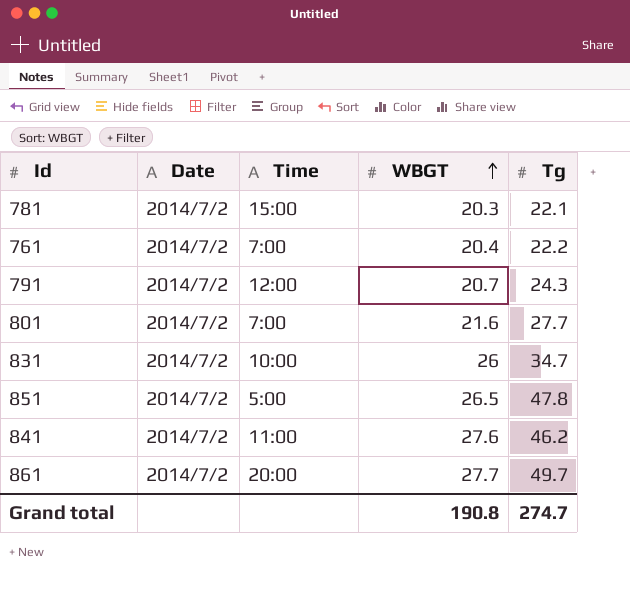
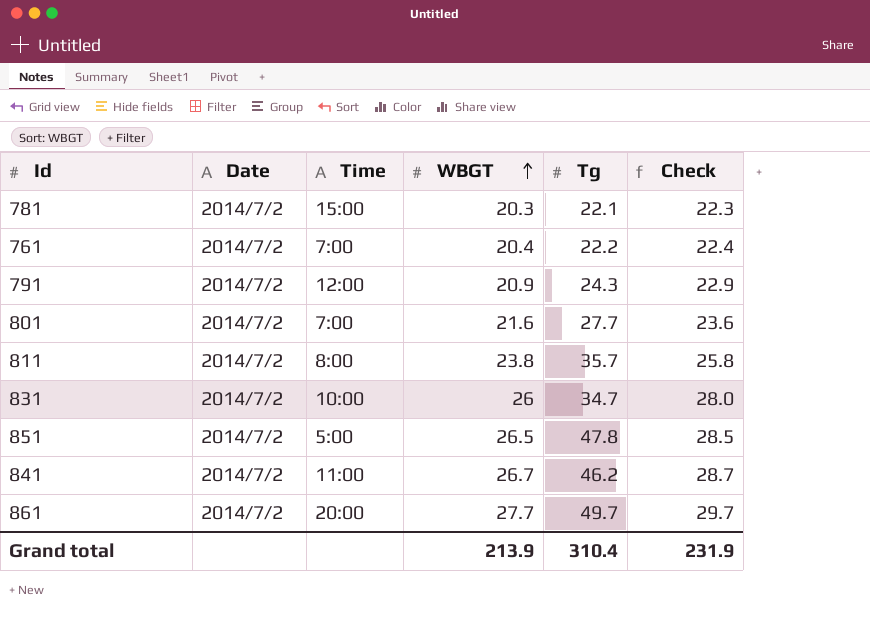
column Check | formula: none -> [WBGT] + 2
791 | WBGT: 20.7 -> 20.9
row 811: none -> 2014/7/2 | 8:00 | 23.8 | 35.7 | 25.8
841 | WBGT: 27.6 -> 26.7
Grand total | WBGT: 190.8 -> 213.9
Grand total | Tg: 274.7 -> 310.4

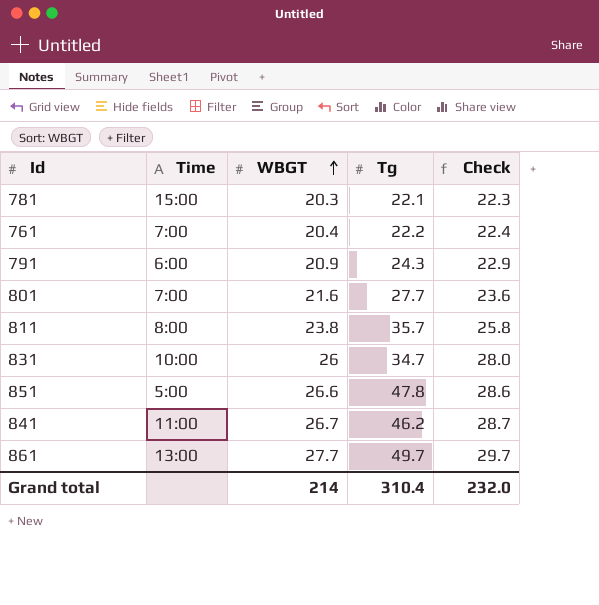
column Date | position: 2 -> none
791 | Time: 12:00 -> 6:00
851 | WBGT: 26.5 -> 26.6
851 | Check: 28.5 -> 28.6
861 | Time: 20:00 -> 13:00
Grand total | WBGT: 213.9 -> 214
Grand total | Check: 231.9 -> 232.0

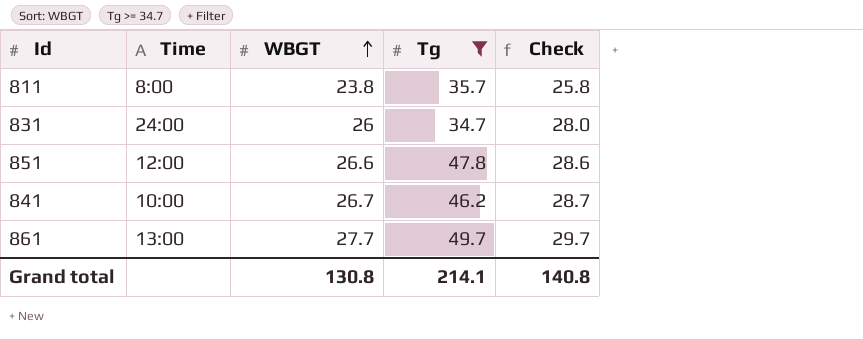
filter: none -> Tg >= 34.7
831 | Time: 10:00 -> 24:00
851 | Time: 5:00 -> 12:00
841 | Time: 11:00 -> 10:00
Grand total | WBGT: 214 -> 130.8
Grand total | Tg: 310.4 -> 214.1
Grand total | Check: 232.0 -> 140.8

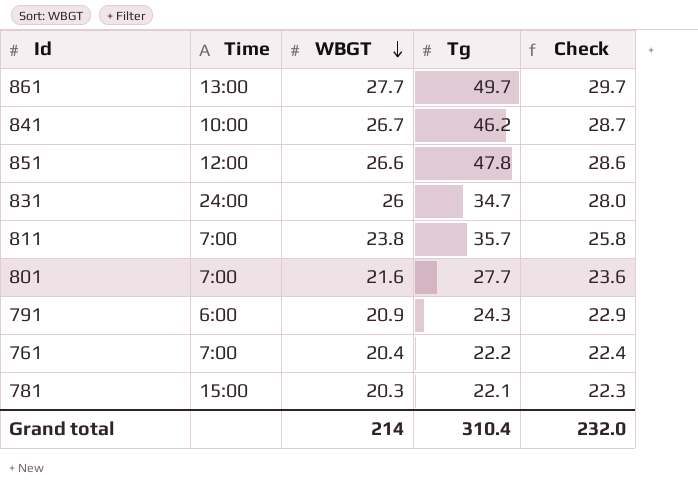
filter: Tg >= 34.7 -> none
row order: WBGT ascending -> WBGT descending
811 | Time: 8:00 -> 7:00
Grand total | WBGT: 130.8 -> 214
Grand total | Tg: 214.1 -> 310.4
Grand total | Check: 140.8 -> 232.0

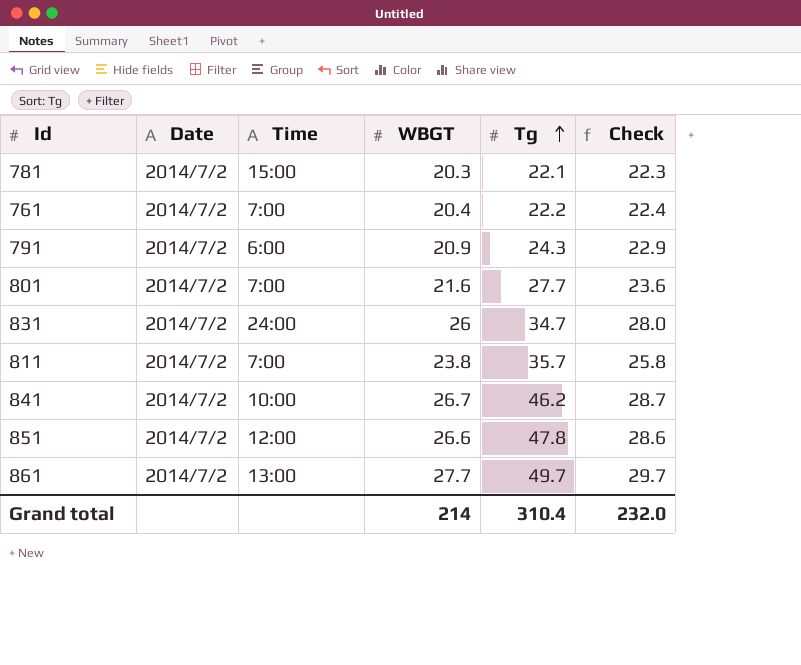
row order: WBGT descending -> Tg ascending
column Date | position: none -> 2

